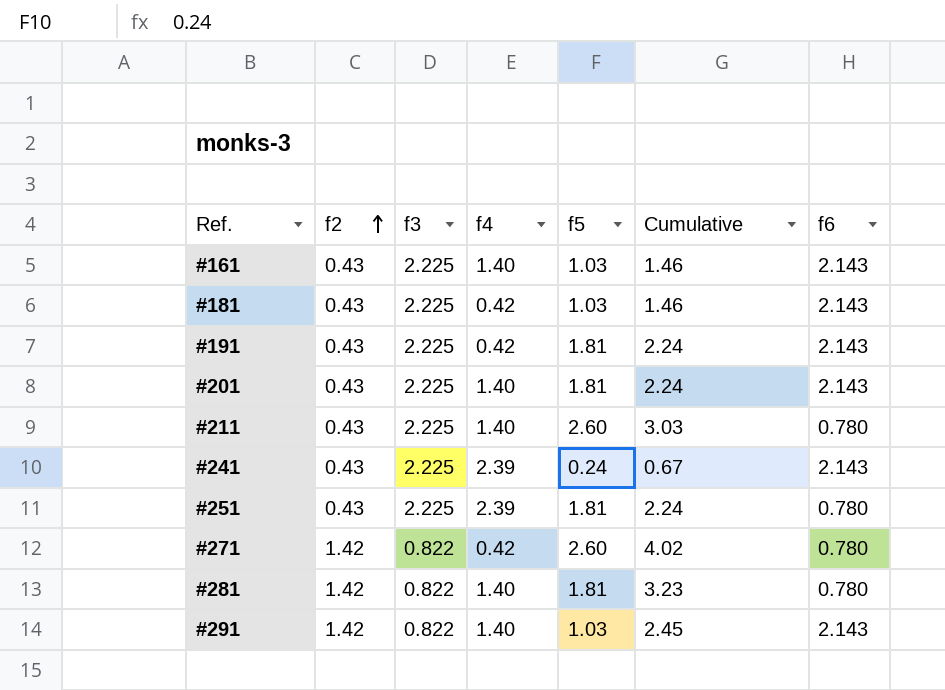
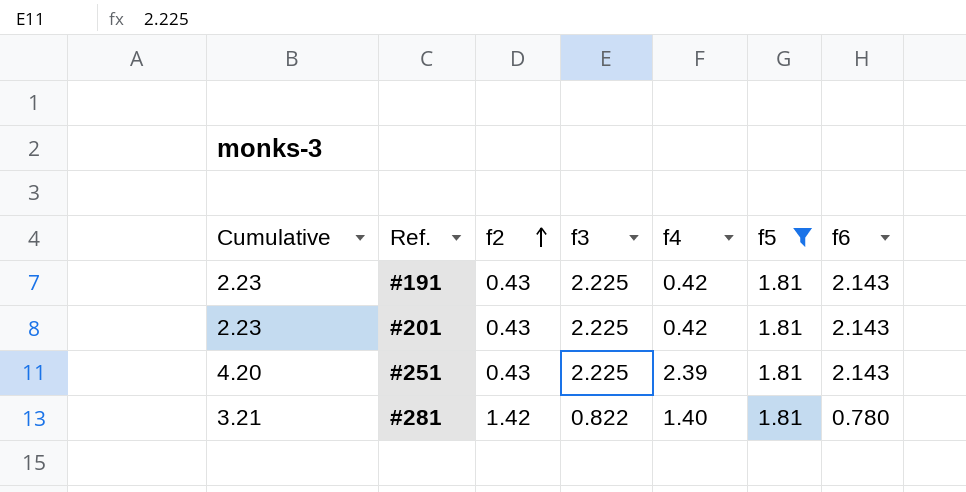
filter: none -> f5 = 1.81
column Cumulative | formula: [f2] + [f5] -> [f4] + [f5]
column Cumulative | position: 6 -> 1
#201 | f4: 1.40 -> 0.42
#251 | f6: 0.780 -> 2.143

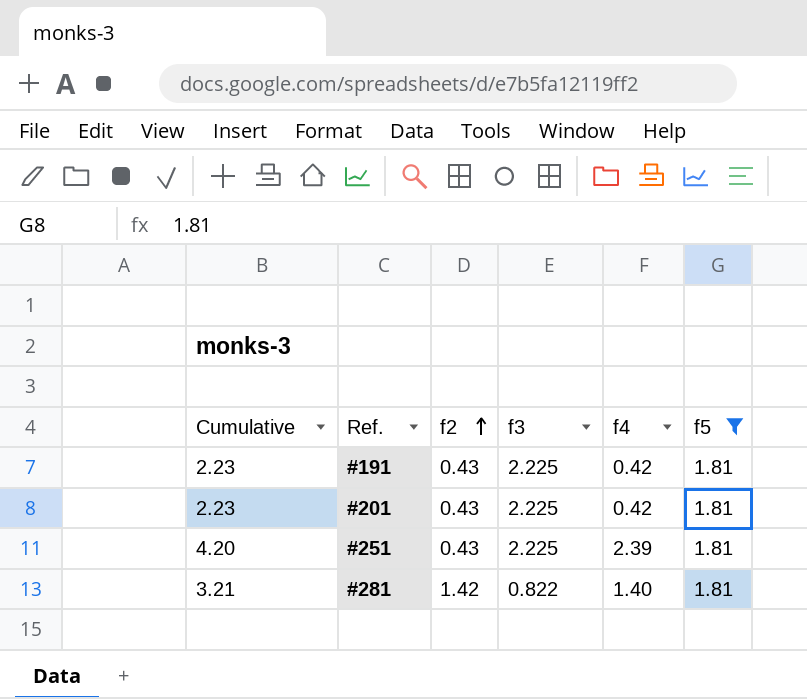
column f6 | position: 7 -> none

